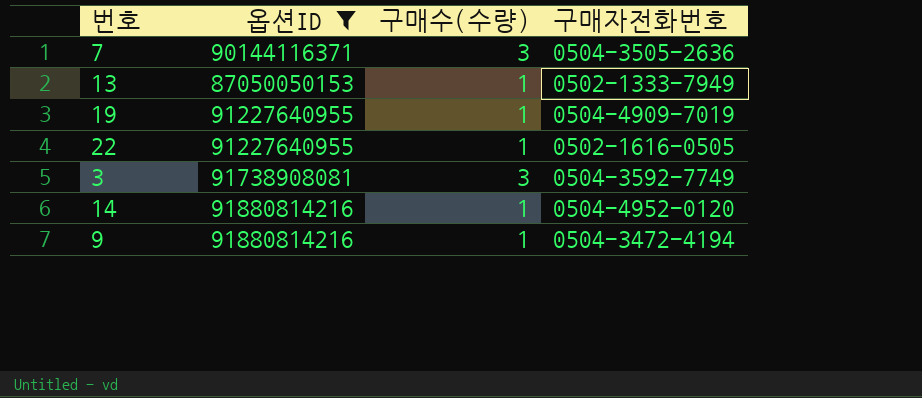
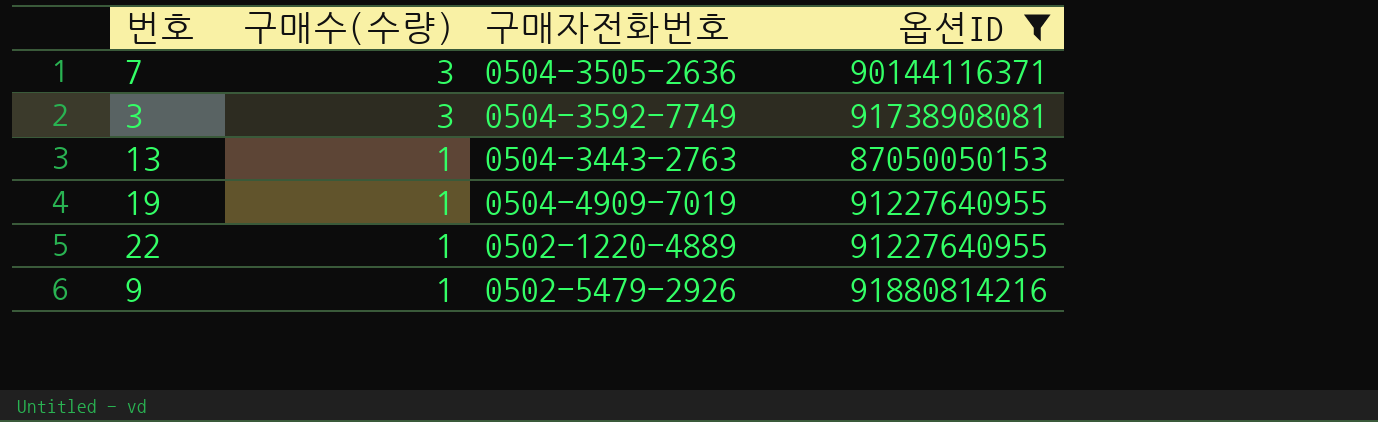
row order: none -> 구매수(수량) descending
column 옵션ID | position: 2 -> 4
row 14: 91880814216 | 1 | 0504-4952-0120 -> none
13 | 구매자전화번호: 0502-1333-7949 -> 0504-3443-2763
22 | 구매자전화번호: 0502-1616-0505 -> 0502-1220-4889
9 | 구매자전화번호: 0504-3472-4194 -> 0502-5479-2926

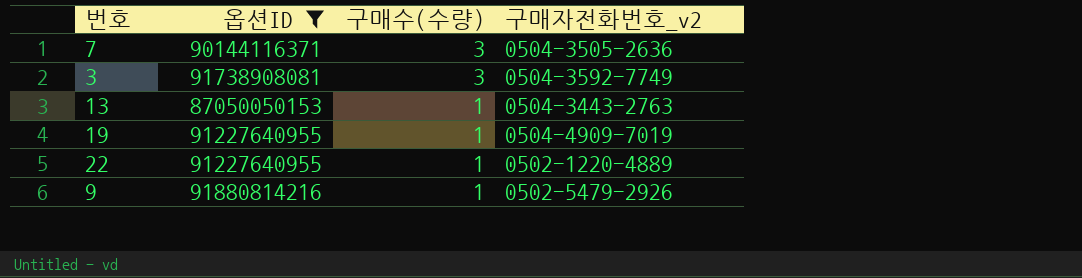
column 옵션ID | position: 4 -> 2
column name: 구매자전화번호 -> 구매자전화번호_v2

